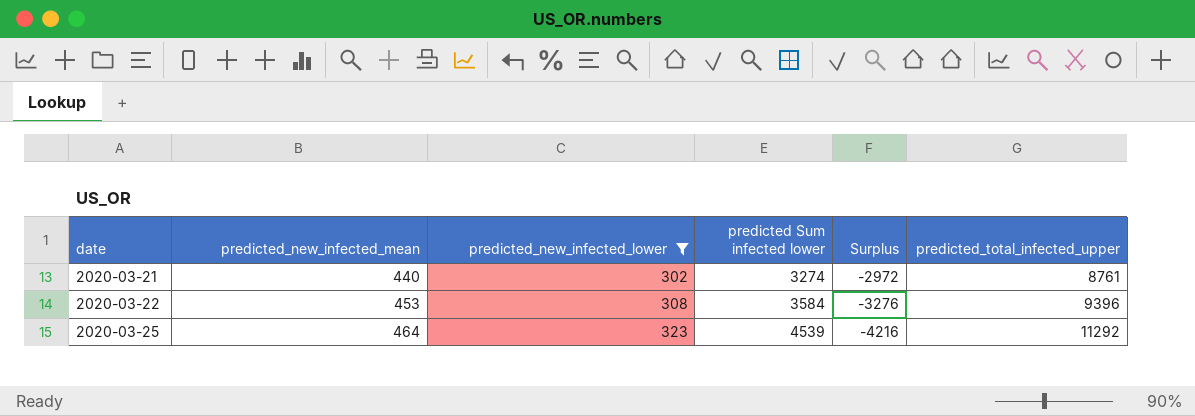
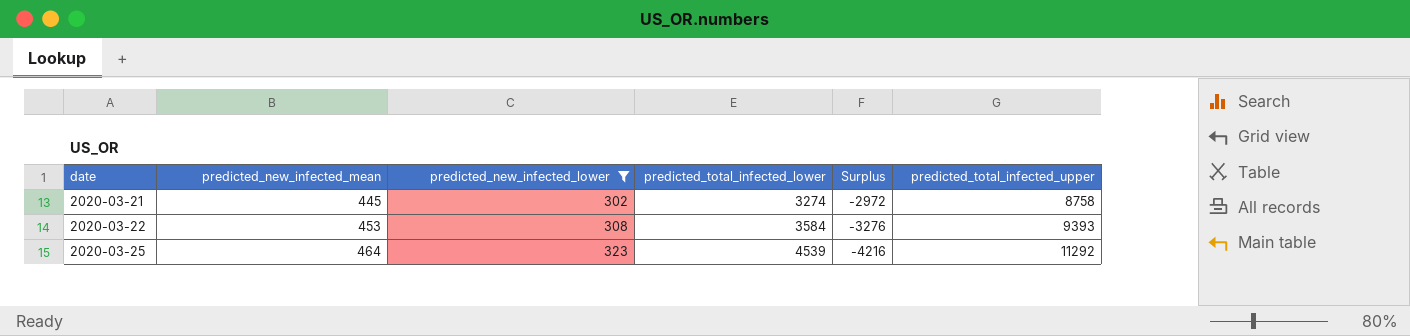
column name: predicted Sum infected lower -> predicted_total_infected_lower
2020-03-21 | predicted_new_infected_mean: 440 -> 445
2020-03-21 | predicted_total_infected_upper: 8761 -> 8758
2020-03-22 | predicted_total_infected_upper: 9396 -> 9393

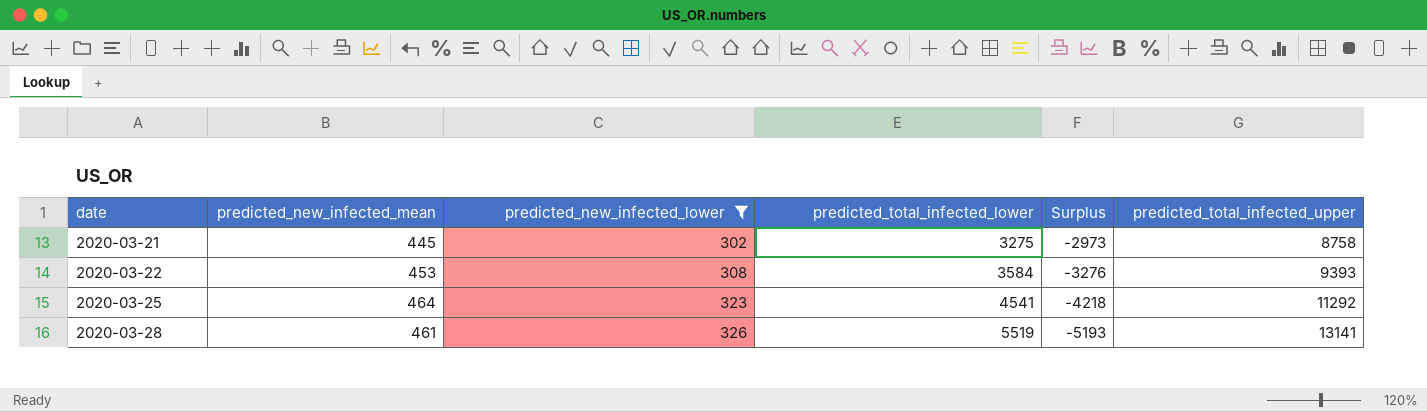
2020-03-21 | predicted_total_infected_lower: 3274 -> 3275
2020-03-21 | Surplus: -2972 -> -2973
2020-03-25 | predicted_total_infected_lower: 4539 -> 4541
2020-03-25 | Surplus: -4216 -> -4218
row 2020-03-28: none -> 461 | 326 | 5519 | -5193 | 13141

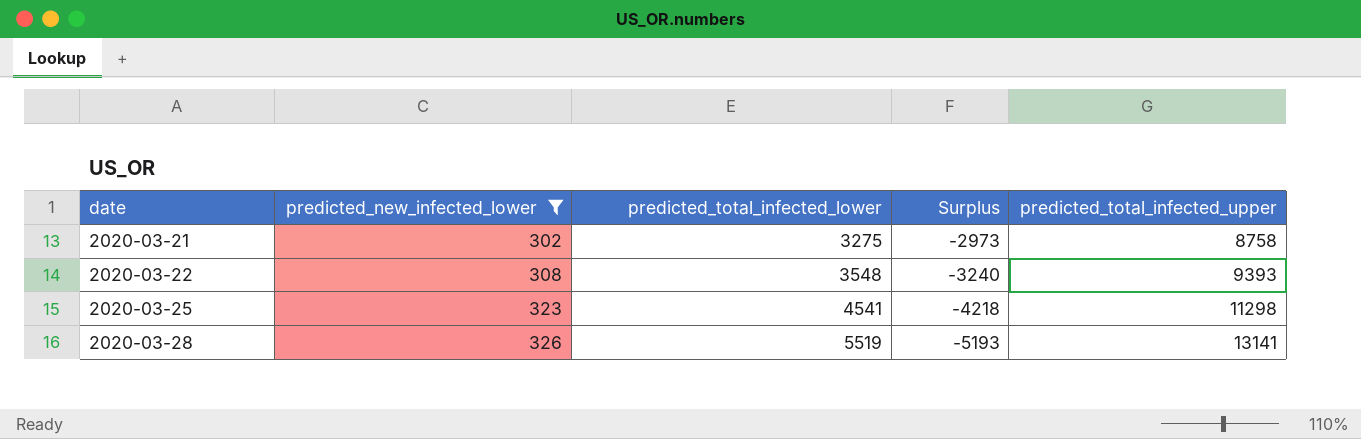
column predicted_new_infected_mean | position: 2 -> none
2020-03-22 | predicted_total_infected_lower: 3584 -> 3548
2020-03-22 | Surplus: -3276 -> -3240
2020-03-25 | predicted_total_infected_upper: 11292 -> 11298

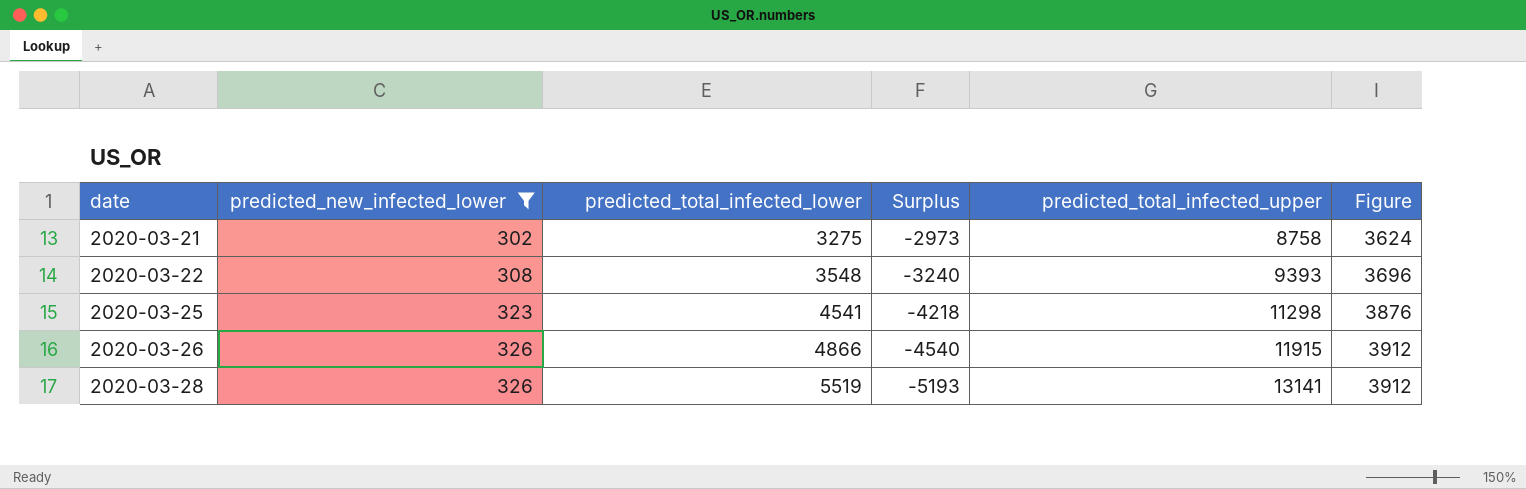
column Figure | formula: none -> [predicted_new_infected_lower] * 12
row 2020-03-26: none -> 326 | 4866 | -4540 | 11915 | 3912

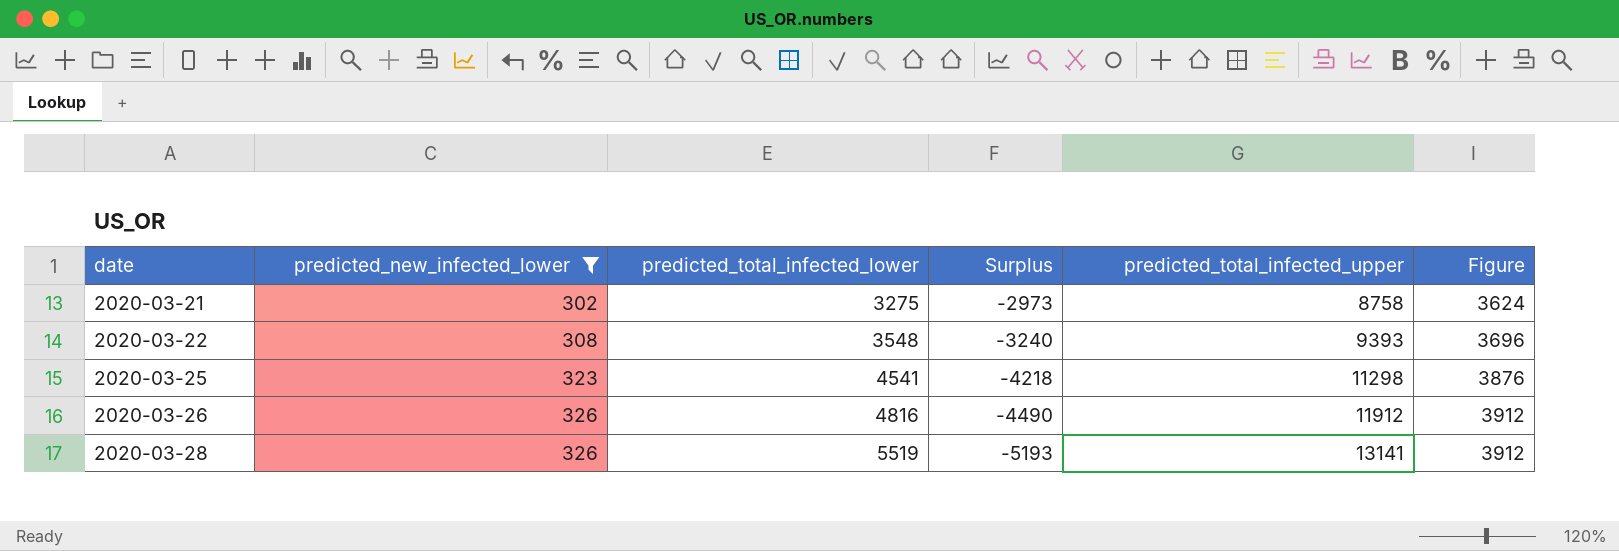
2020-03-26 | predicted_total_infected_lower: 4866 -> 4816
2020-03-26 | Surplus: -4540 -> -4490
2020-03-26 | predicted_total_infected_upper: 11915 -> 11912

